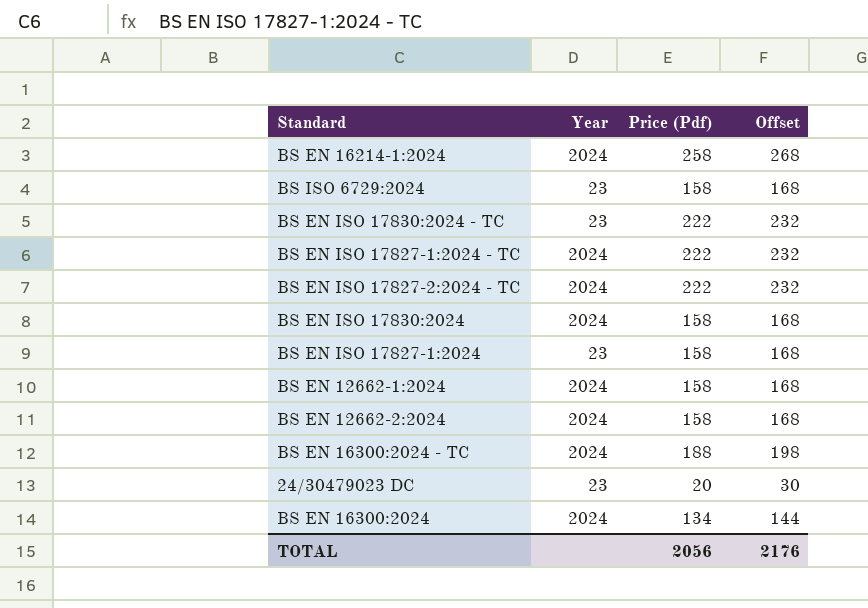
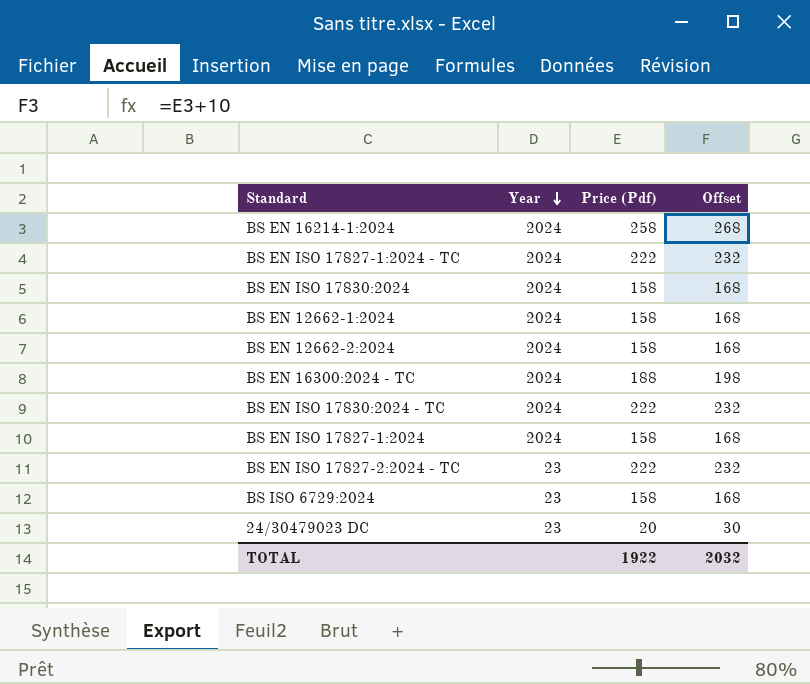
row order: none -> Year descending
row BS EN 16300:2024: 2024 | 134 | 144 -> none
BS EN ISO 17830:2024 - TC | Year: 23 -> 2024
BS EN ISO 17827-1:2024 | Year: 23 -> 2024
BS EN ISO 17827-2:2024 - TC | Year: 2024 -> 23
TOTAL | Price (Pdf): 2056 -> 1922
TOTAL | Offset: 2176 -> 2032

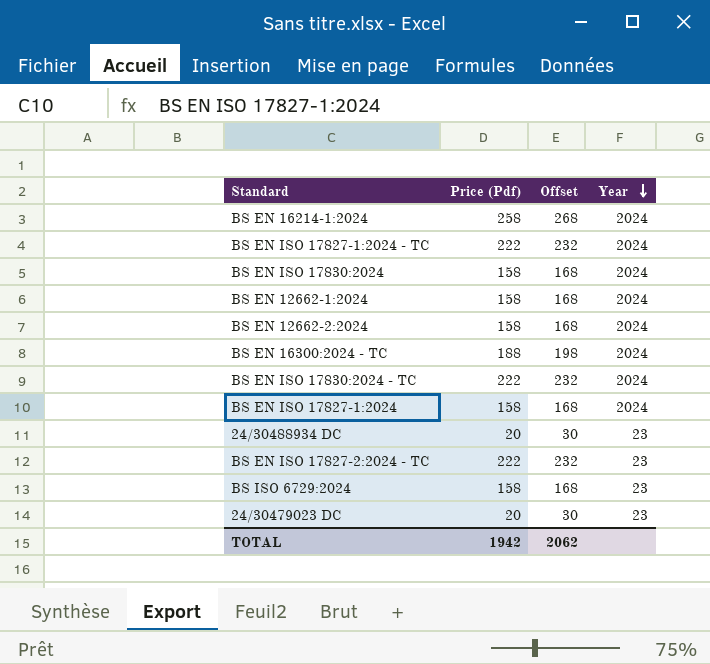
column Year | position: 2 -> 4
row 24/30488934 DC: none -> 20 | 30 | 23
TOTAL | Price (Pdf): 1922 -> 1942
TOTAL | Offset: 2032 -> 2062

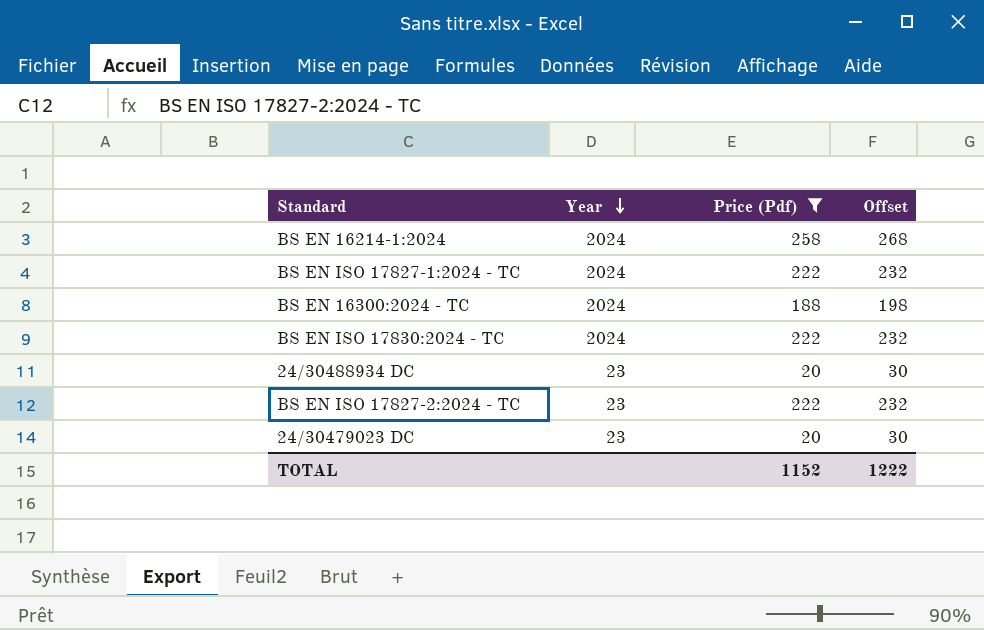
filter: none -> Price (Pdf) != 158
column Year | position: 4 -> 2
TOTAL | Price (Pdf): 1942 -> 1152
TOTAL | Offset: 2062 -> 1222

